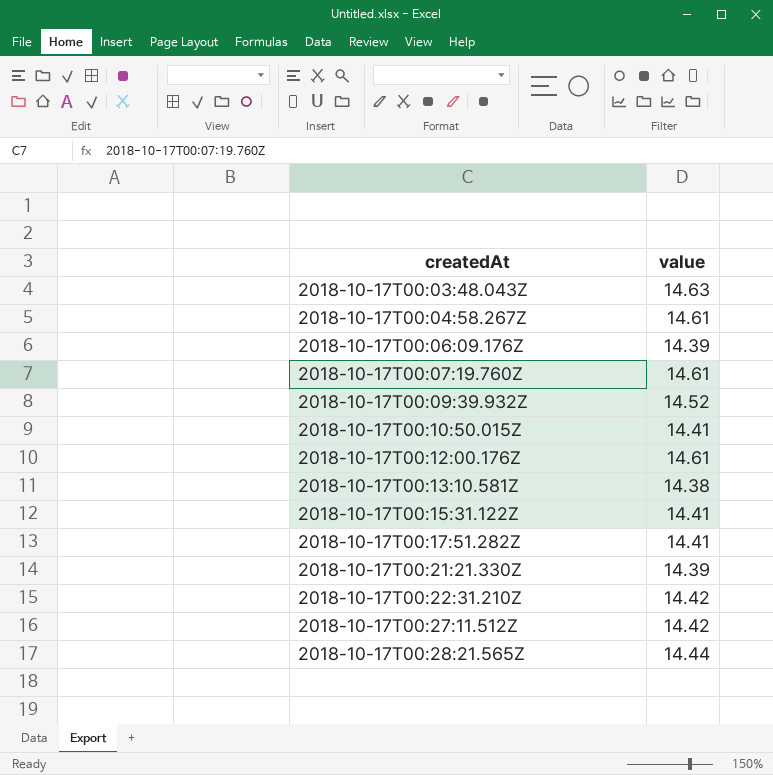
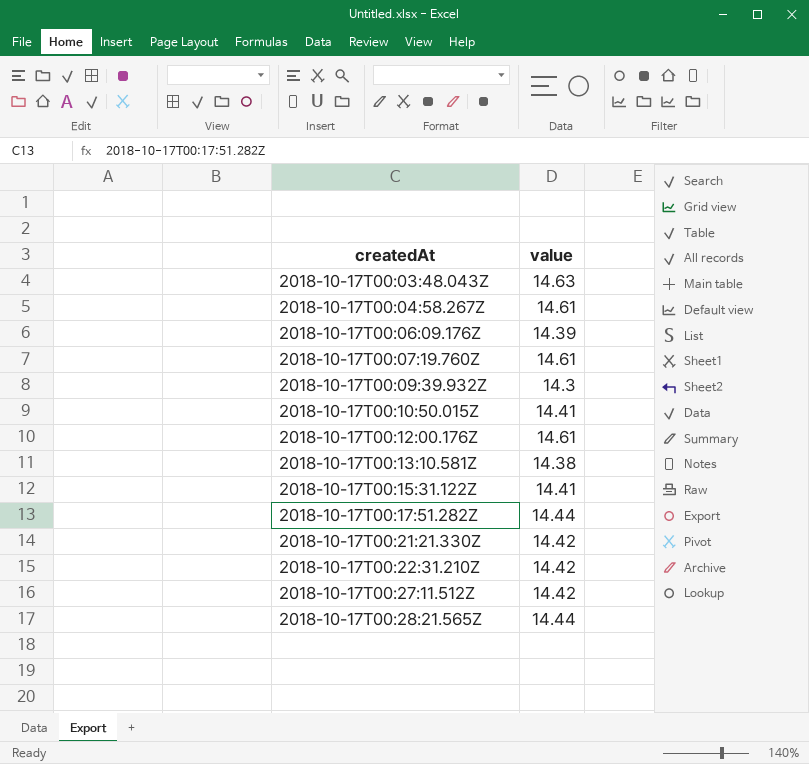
2018-10-17T00:09:39.932Z | value: 14.52 -> 14.3
2018-10-17T00:17:51.282Z | value: 14.41 -> 14.44
2018-10-17T00:21:21.330Z | value: 14.39 -> 14.42

